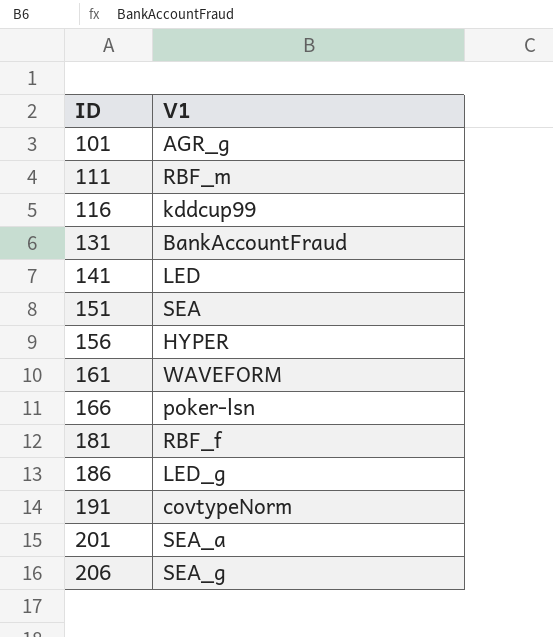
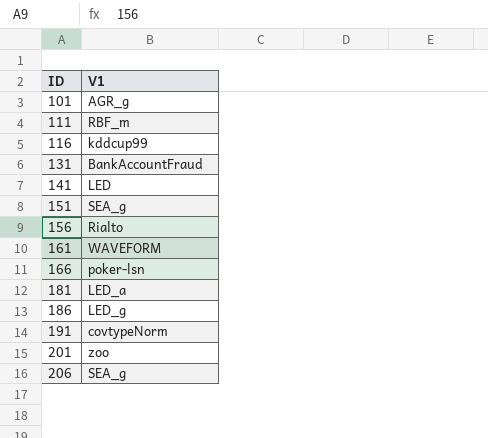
151 | V1: SEA -> SEA_g
156 | V1: HYPER -> Rialto
181 | V1: RBF_f -> LED_a
201 | V1: SEA_a -> zoo

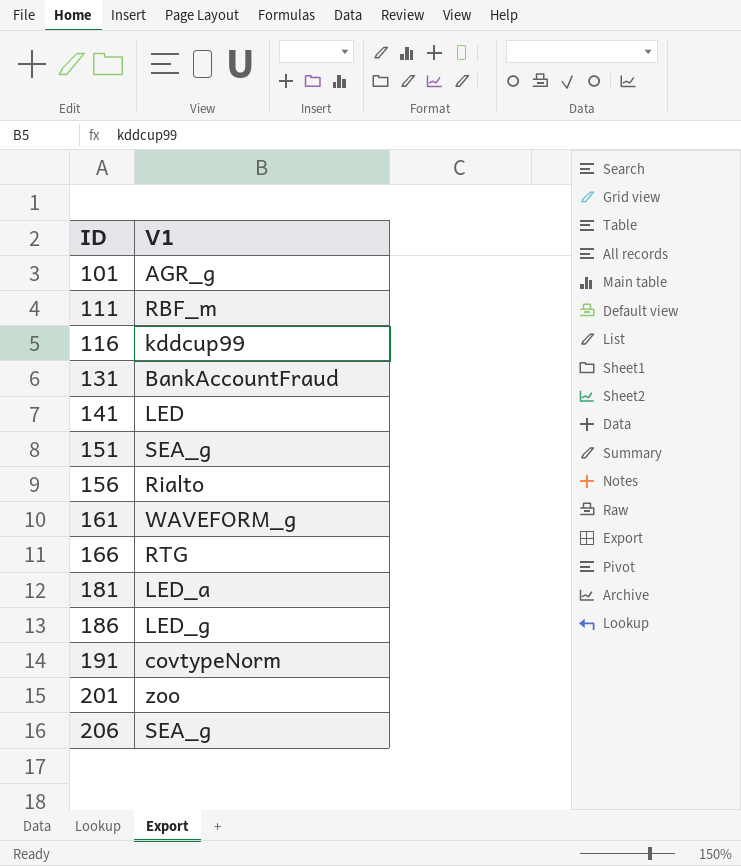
161 | V1: WAVEFORM -> WAVEFORM_g
166 | V1: poker-lsn -> RTG

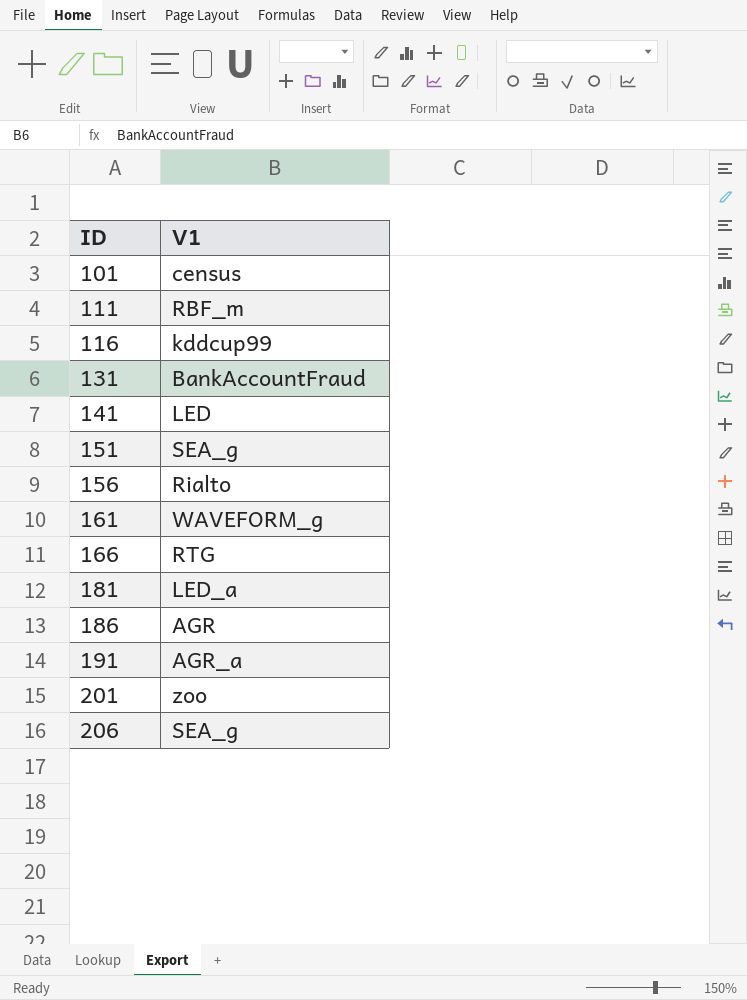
101 | V1: AGR_g -> census
186 | V1: LED_g -> AGR
191 | V1: covtypeNorm -> AGR_a

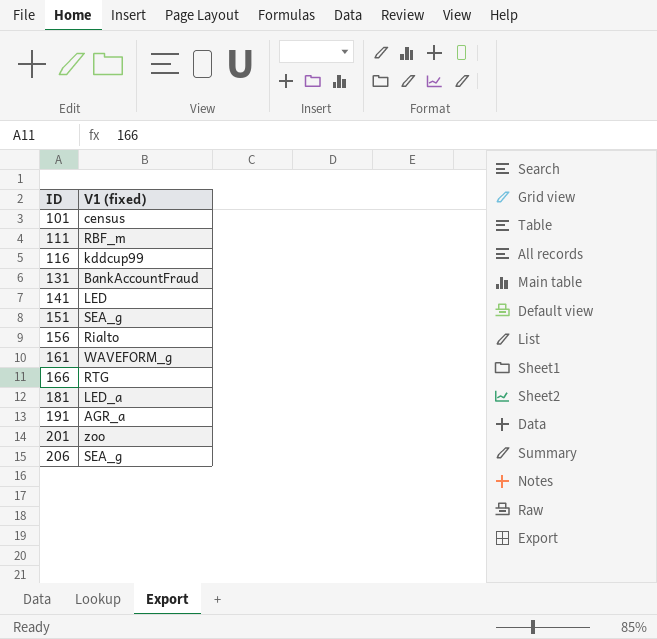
column name: V1 -> V1 (fixed)
row 186: AGR -> none

